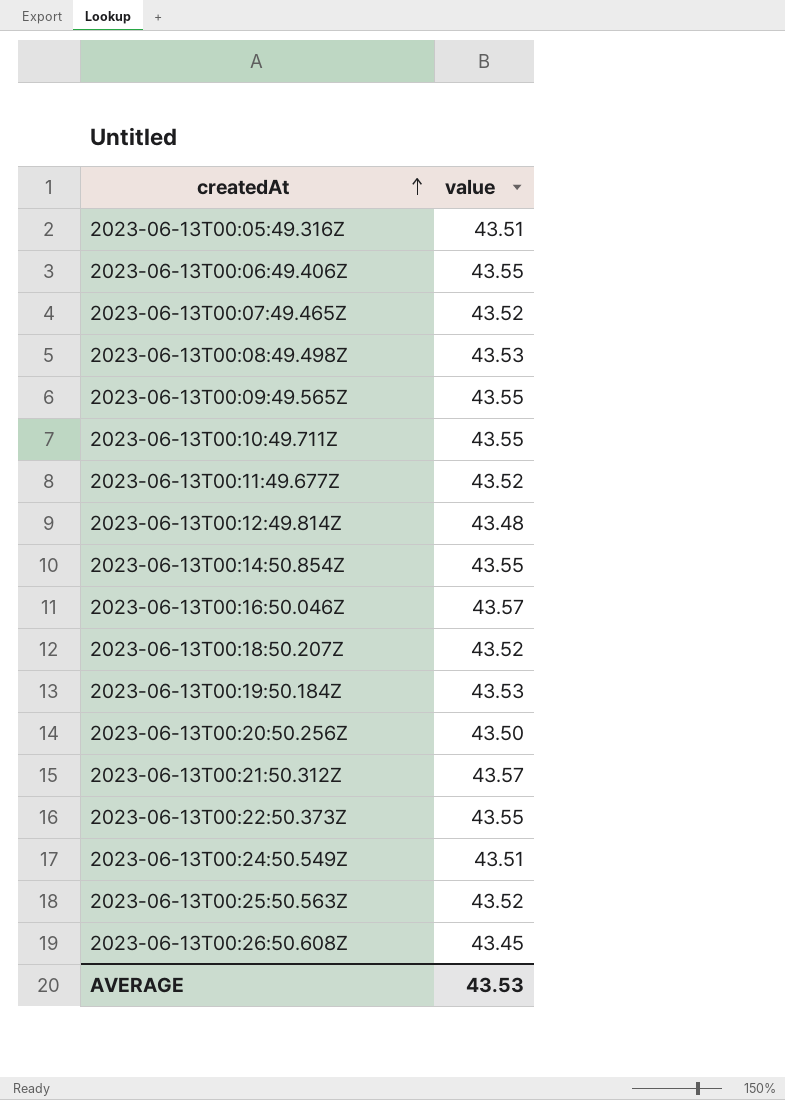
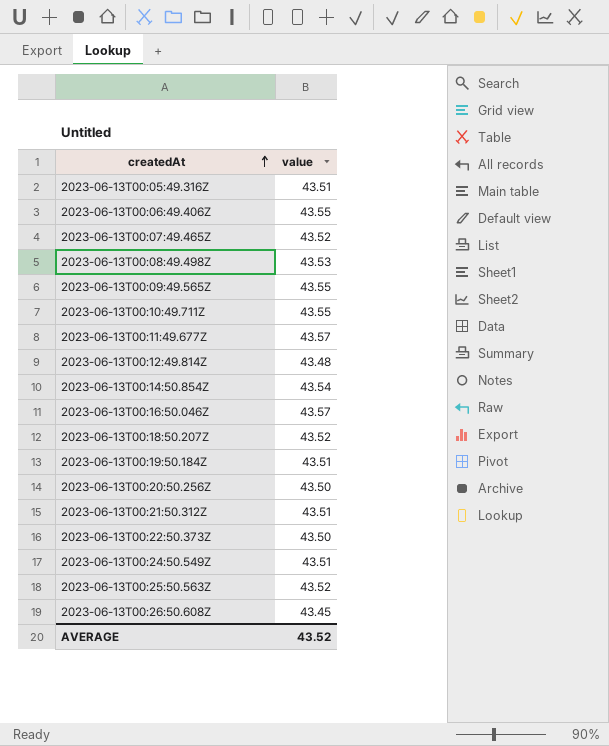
2023-06-13T00:11:49.677Z | value: 43.52 -> 43.57
2023-06-13T00:14:50.854Z | value: 43.55 -> 43.54
2023-06-13T00:19:50.184Z | value: 43.53 -> 43.51
2023-06-13T00:21:50.312Z | value: 43.57 -> 43.51
2023-06-13T00:22:50.373Z | value: 43.55 -> 43.50
AVERAGE | value: 43.53 -> 43.52

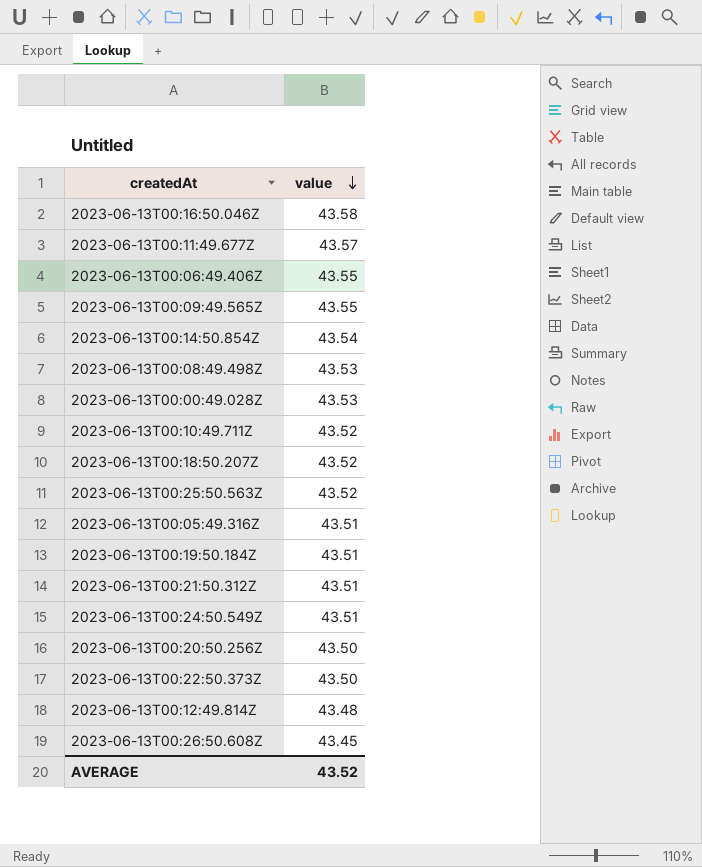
row order: createdAt ascending -> value descending
row 2023-06-13T00:07:49.465Z: 43.52 -> none
2023-06-13T00:16:50.046Z | value: 43.57 -> 43.58
row 2023-06-13T00:00:49.028Z: none -> 43.53
2023-06-13T00:10:49.711Z | value: 43.55 -> 43.52

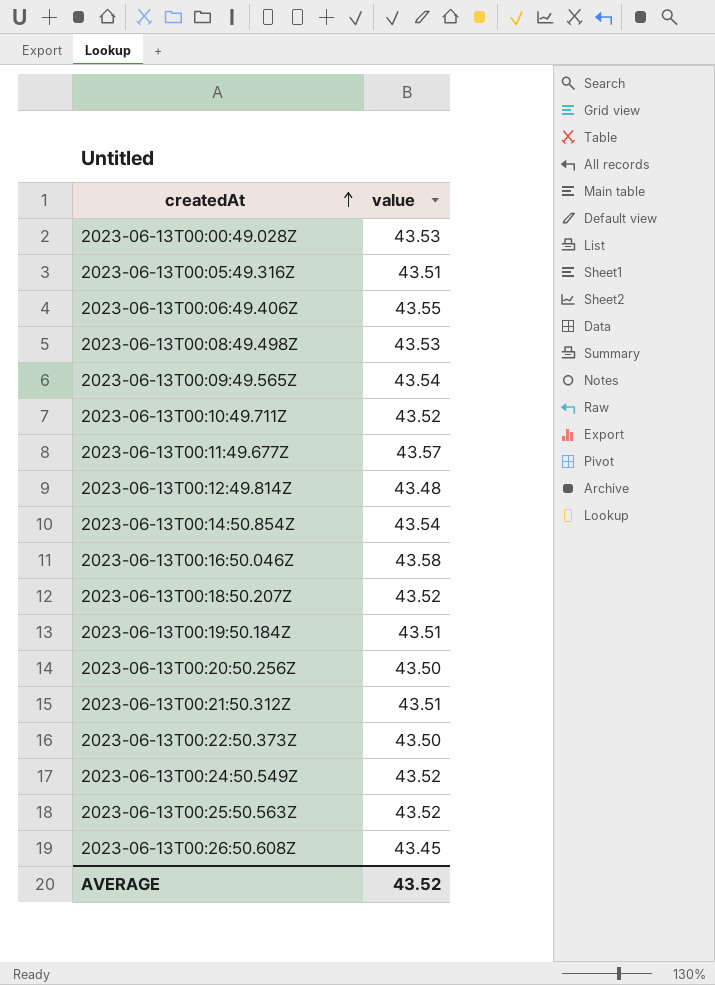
row order: value descending -> createdAt ascending
2023-06-13T00:09:49.565Z | value: 43.55 -> 43.54
2023-06-13T00:24:50.549Z | value: 43.51 -> 43.52

